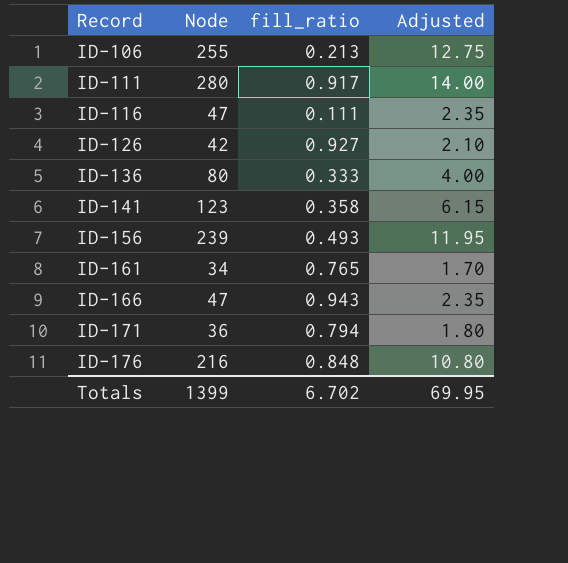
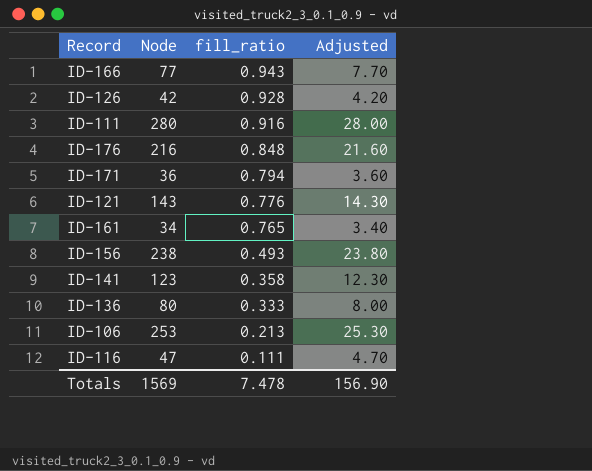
row order: Record ascending -> fill_ratio descending
column Adjusted | formula: [Node] * 0.05 -> [Node] * 0.1
ID-166 | Node: 47 -> 77
ID-126 | fill_ratio: 0.927 -> 0.928
ID-111 | fill_ratio: 0.917 -> 0.916
row ID-121: none -> 143 | 0.776 | 14.30
ID-156 | Node: 239 -> 238
ID-106 | Node: 255 -> 253
Totals | Node: 1399 -> 1569
Totals | fill_ratio: 6.702 -> 7.478
Totals | Adjusted: 69.95 -> 156.90

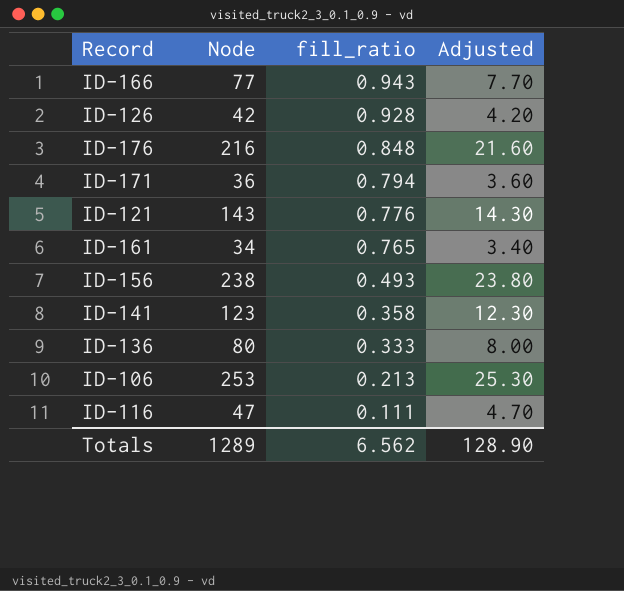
row ID-111: 280 | 0.916 | 28.00 -> none
Totals | Node: 1569 -> 1289
Totals | fill_ratio: 7.478 -> 6.562
Totals | Adjusted: 156.90 -> 128.90

